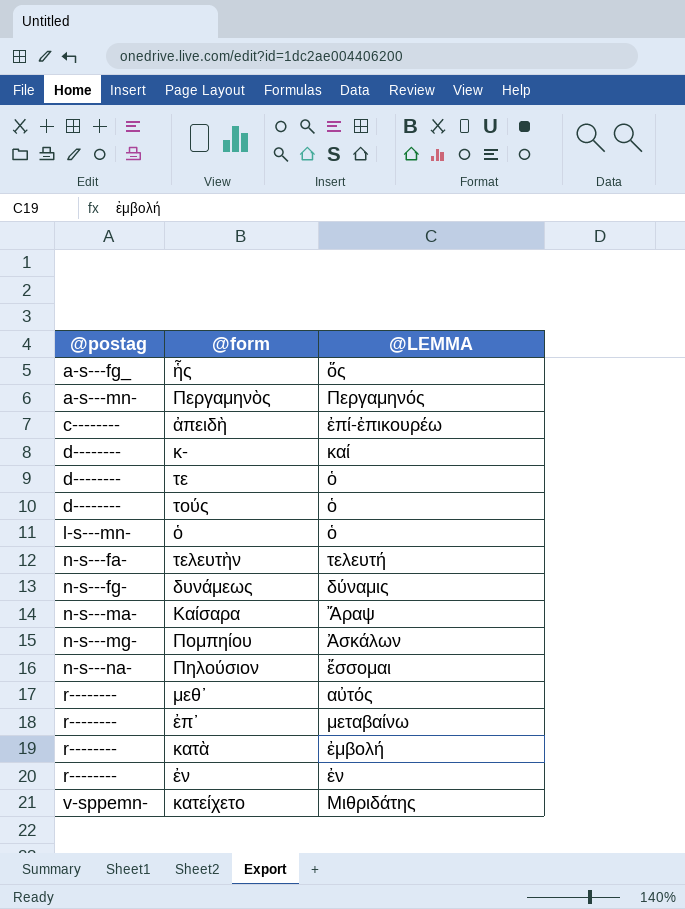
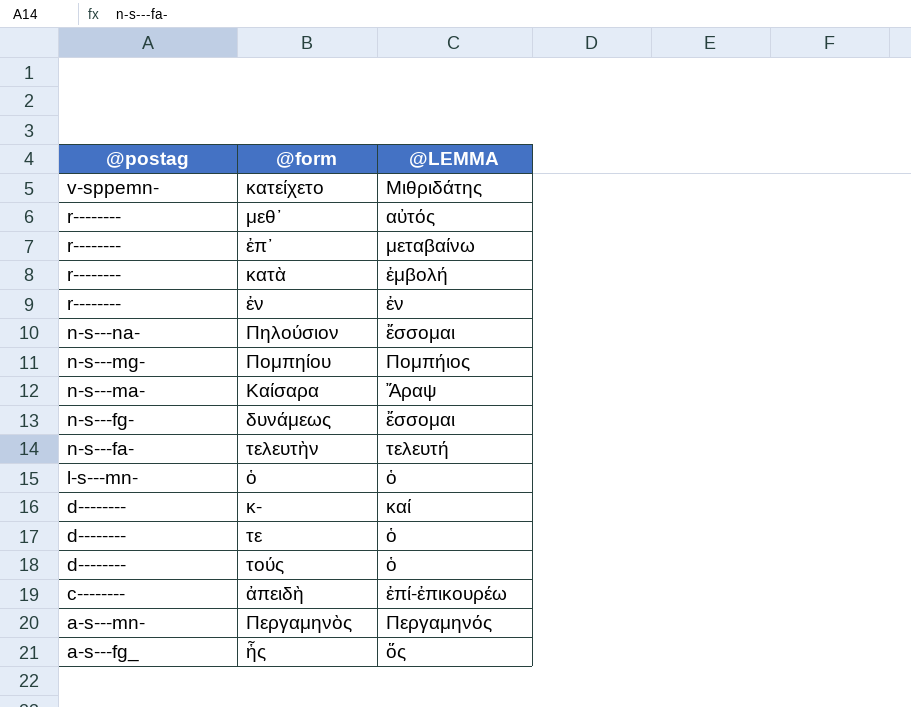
row order: @postag ascending -> @postag descending
Πομπηίου | @LEMMA: Ἀσκάλων -> Πομπήιος
δυνάμεως | @LEMMA: δύναμις -> ἔσσομαι

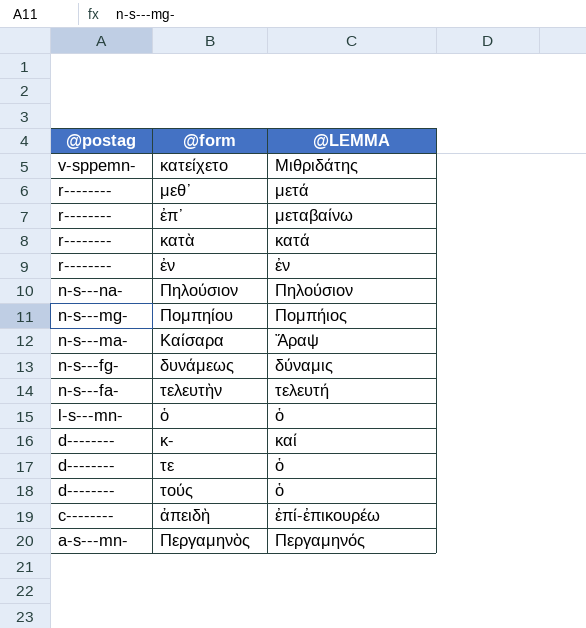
row ἧς: a-s---fg_ | ὅς -> none
μεθ᾽ | @LEMMA: αὐτός -> μετά
κατὰ | @LEMMA: ἐμβολή -> κατά
Πηλούσιον | @LEMMA: ἔσσομαι -> Πηλούσιον
δυνάμεως | @LEMMA: ἔσσομαι -> δύναμις

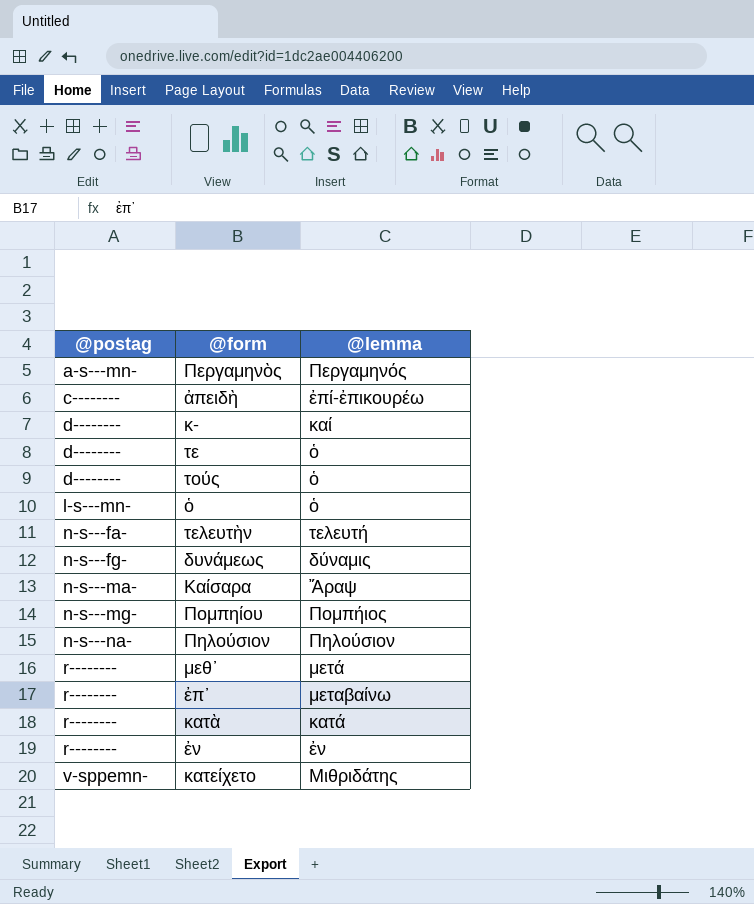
row order: @postag descending -> @postag ascending
column name: @LEMMA -> @lemma

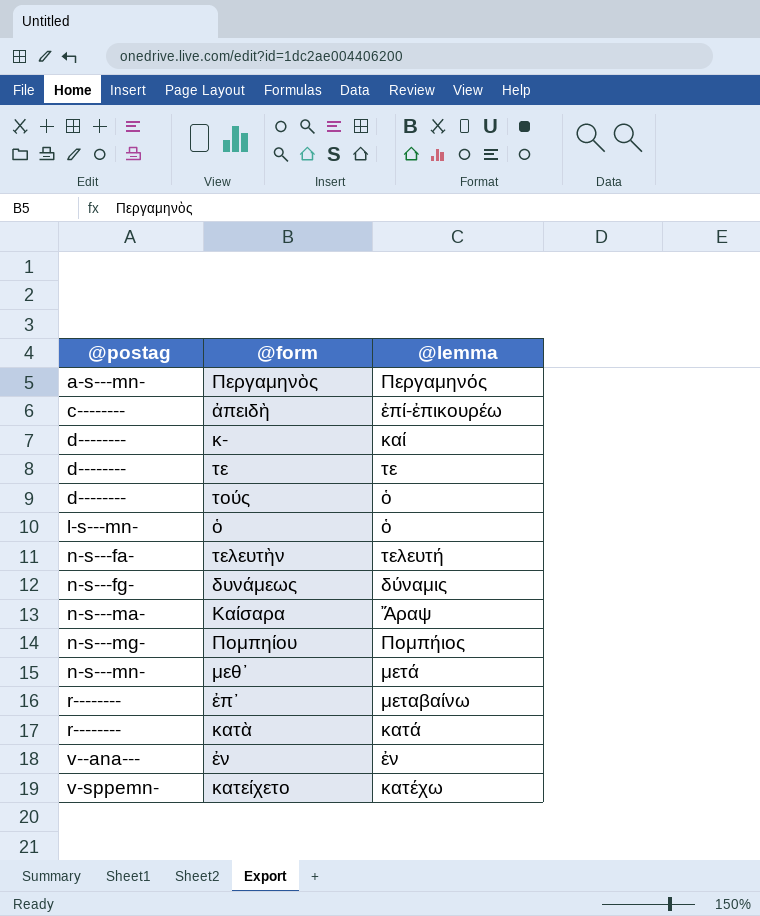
row Πηλούσιον: n-s---na- | Πηλούσιον -> none
τε | @lemma: ὁ -> τε
μεθ᾽ | @postag: r-------- -> n-s---mn-
ἐν | @postag: r-------- -> v--ana---
κατείχετο | @lemma: Μιθριδάτης -> κατέχω

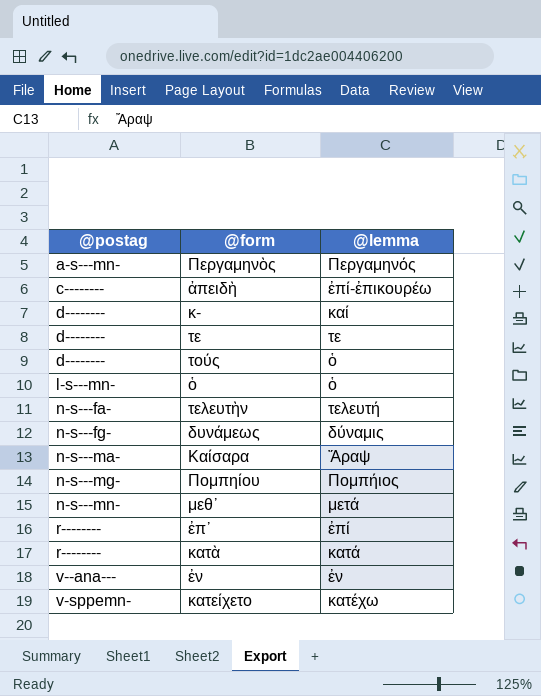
ἐπ᾽ | @lemma: μεταβαίνω -> ἐπί

